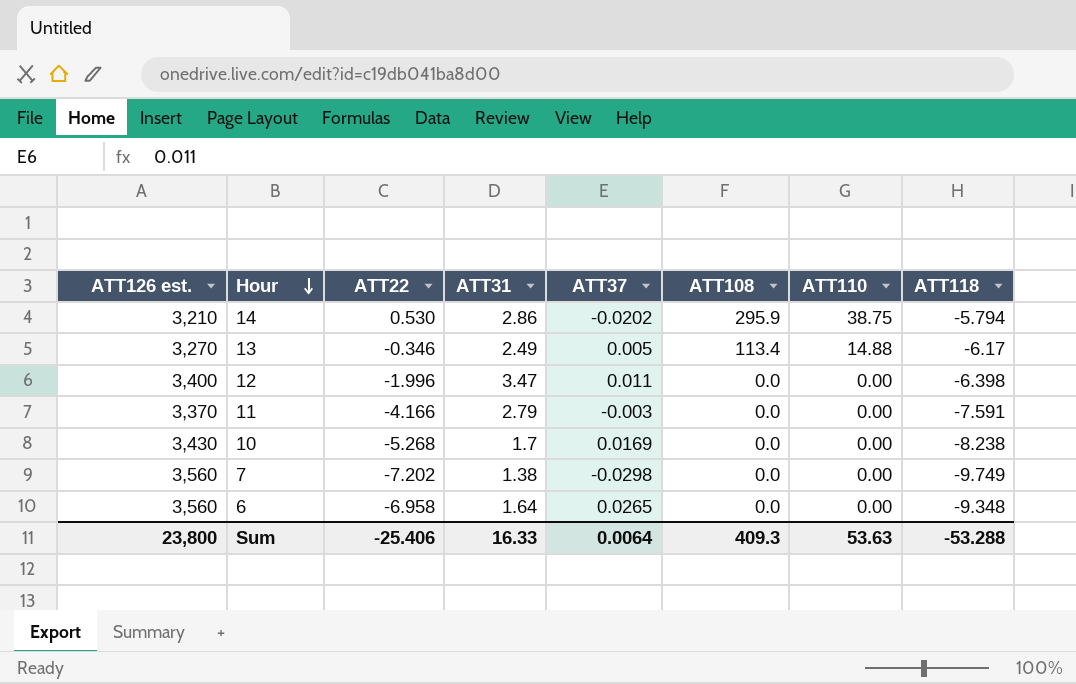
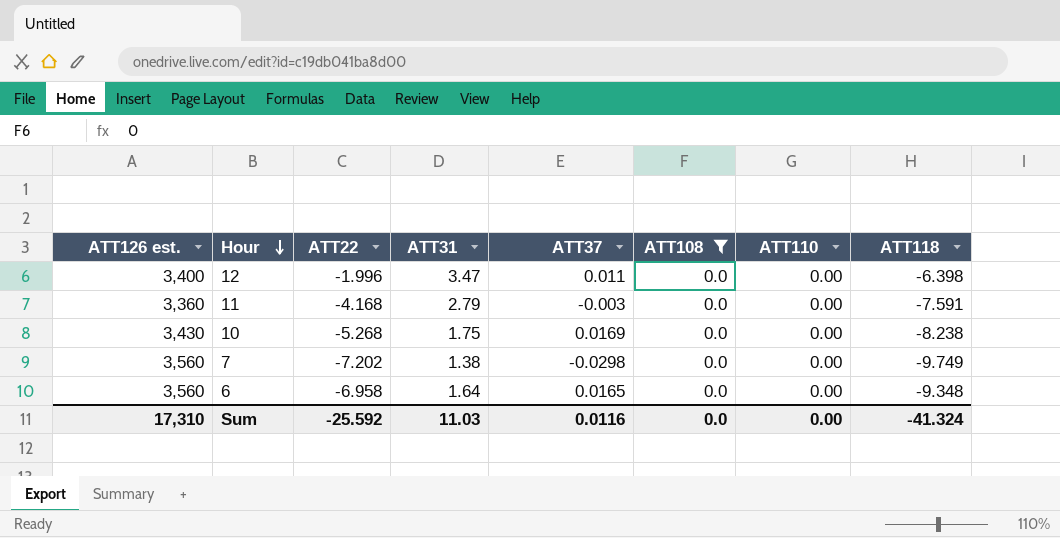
filter: none -> ATT108 = 0.0
11 | ATT126 est.: 3,370 -> 3,360
11 | ATT22: -4.166 -> -4.168
10 | ATT31: 1.7 -> 1.75
6 | ATT37: 0.0265 -> 0.0165
Sum | ATT126 est.: 23,800 -> 17,310
Sum | ATT22: -25.406 -> -25.592
Sum | ATT31: 16.33 -> 11.03
Sum | ATT37: 0.0064 -> 0.0116
Sum | ATT108: 409.3 -> 0.0
Sum | ATT110: 53.63 -> 0.00
Sum | ATT118: -53.288 -> -41.324

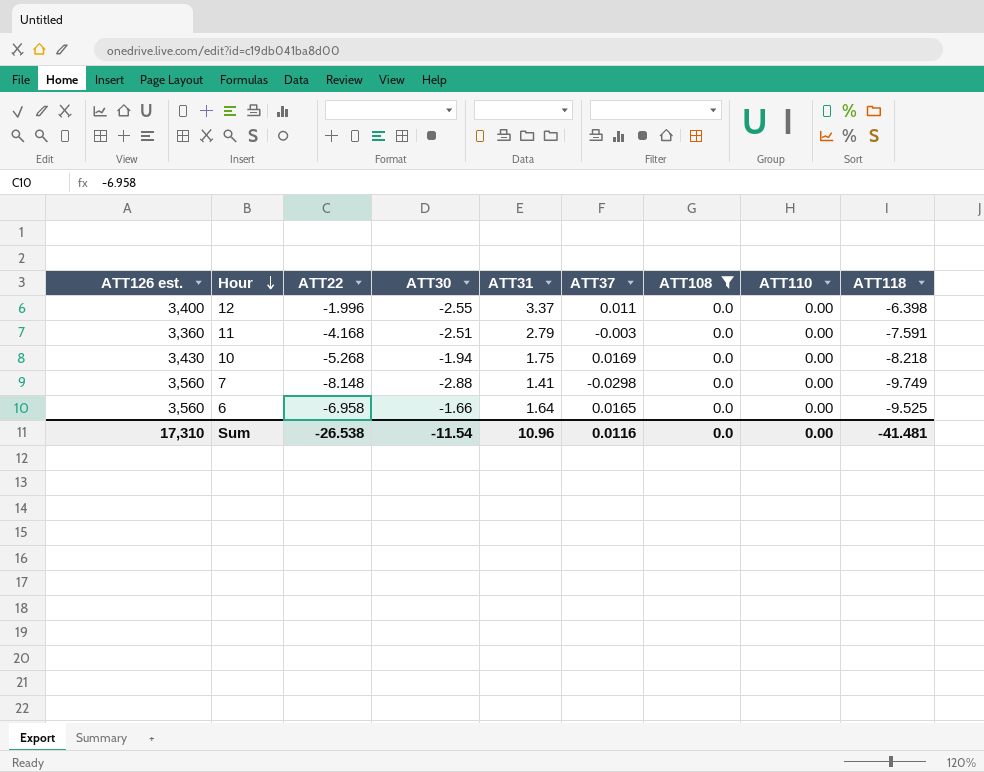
column ATT30 | position: none -> 4
12 | ATT31: 3.47 -> 3.37
10 | ATT118: -8.238 -> -8.218
7 | ATT22: -7.202 -> -8.148
7 | ATT31: 1.38 -> 1.41
6 | ATT118: -9.348 -> -9.525
Sum | ATT22: -25.592 -> -26.538
Sum | ATT31: 11.03 -> 10.96
Sum | ATT118: -41.324 -> -41.481

